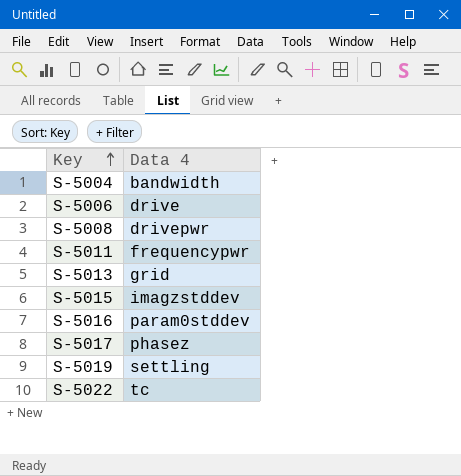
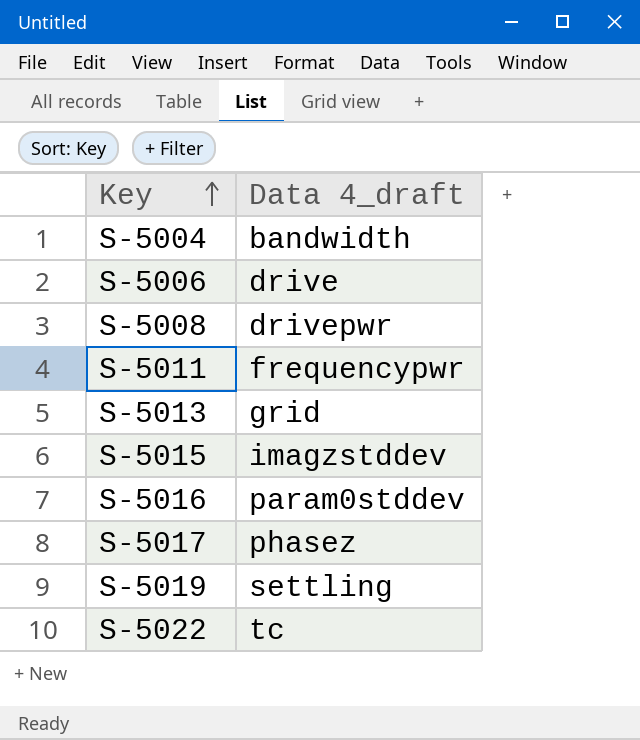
column name: Data 4 -> Data 4_draft

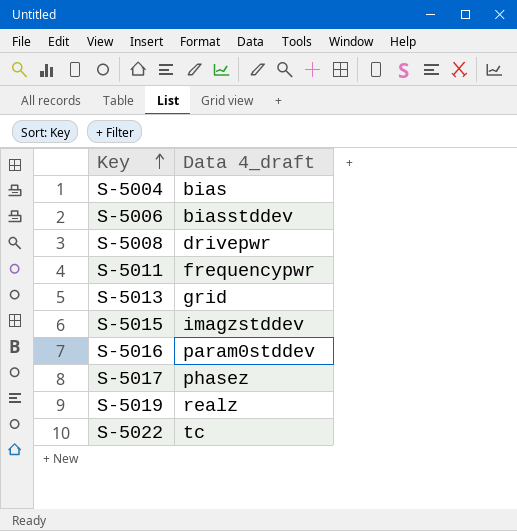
S-5004 | Data 4_draft: bandwidth -> bias
S-5006 | Data 4_draft: drive -> biasstddev
S-5019 | Data 4_draft: settling -> realz

